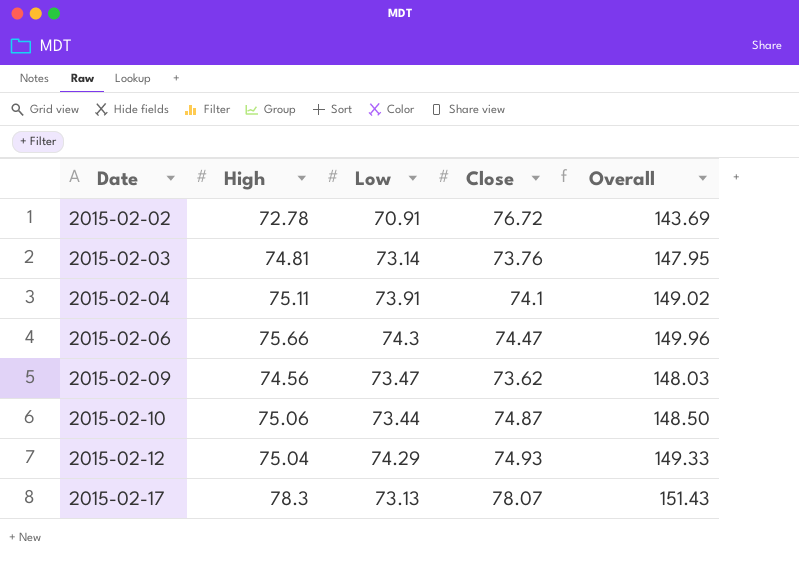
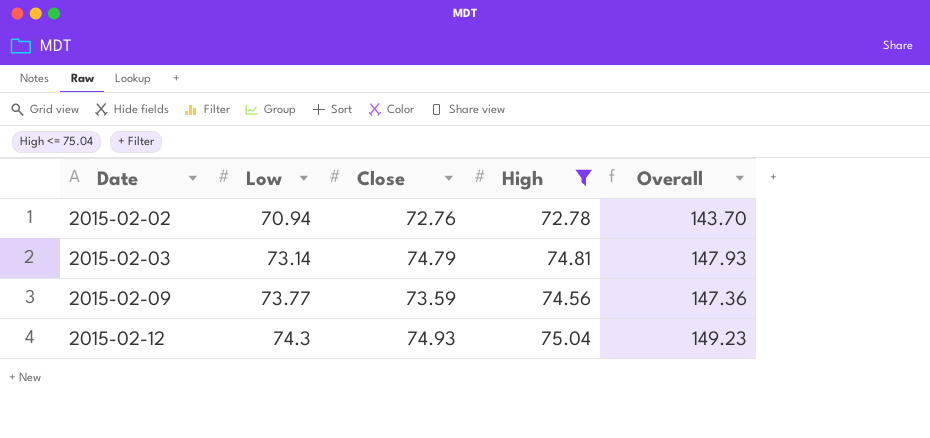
filter: none -> High <= 75.04
column High | position: 2 -> 4
column Overall | formula: [High] + [Low] -> [Low] + [Close]
2015-02-02 | Low: 70.91 -> 70.94
2015-02-02 | Close: 76.72 -> 72.76
2015-02-03 | Close: 73.76 -> 74.79
2015-02-09 | Low: 73.47 -> 73.77
2015-02-09 | Close: 73.62 -> 73.59
2015-02-12 | Low: 74.29 -> 74.3

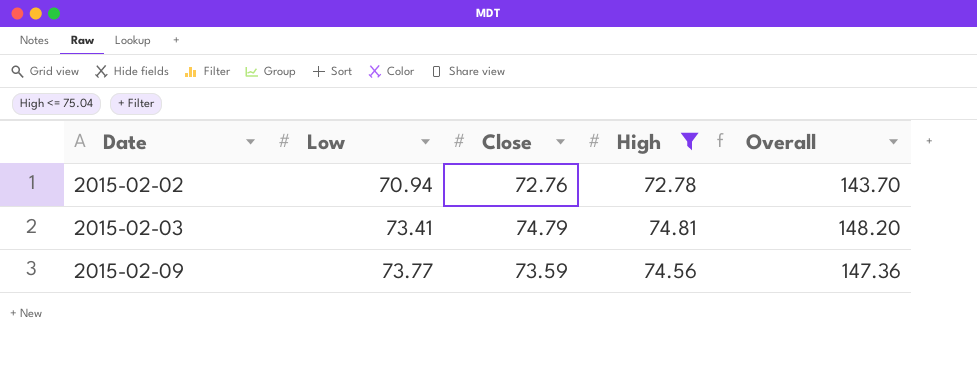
row 2015-02-12: 74.3 | 74.93 | 75.04 | 149.23 -> none
2015-02-03 | Low: 73.14 -> 73.41
2015-02-03 | Overall: 147.93 -> 148.20

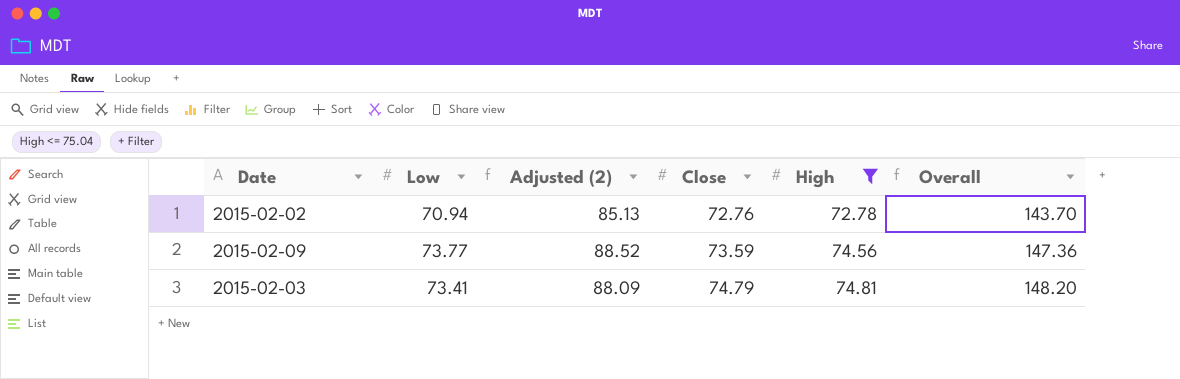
row order: Date ascending -> Close ascending
column Adjusted (2) | formula: none -> [Low] * 1.2

